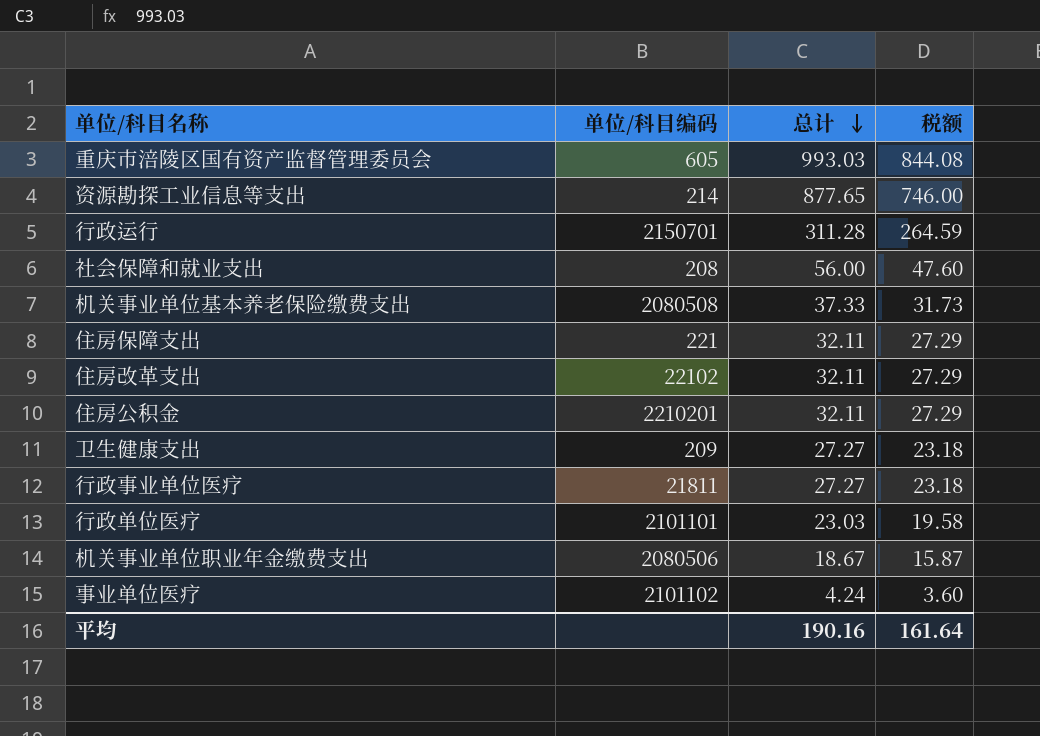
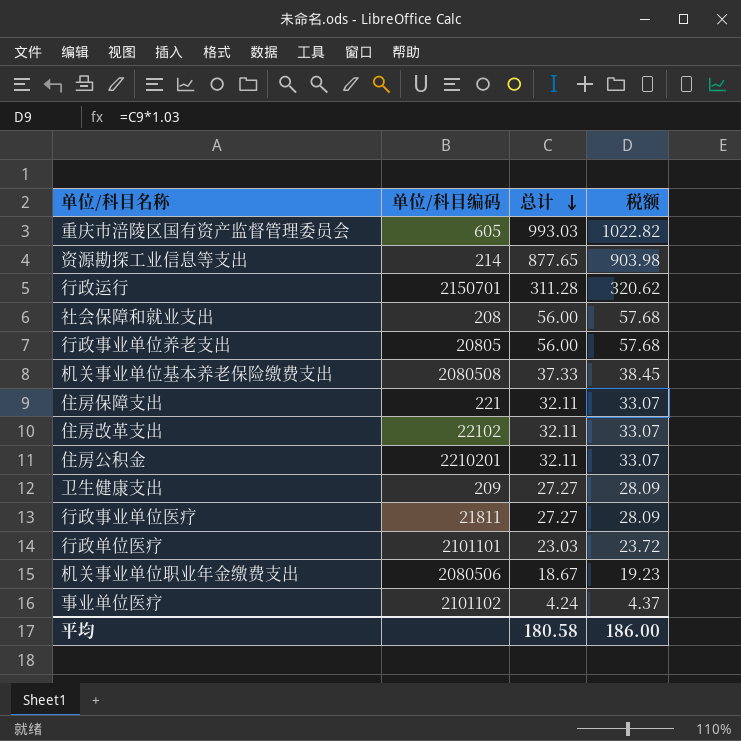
column 税额 | formula: [总计] * 0.85 -> [总计] * 1.03
row 行政事业单位养老支出: none -> 20805 | 56.00 | 57.68
平均 | 总计: 190.16 -> 180.58
平均 | 税额: 161.64 -> 186.00

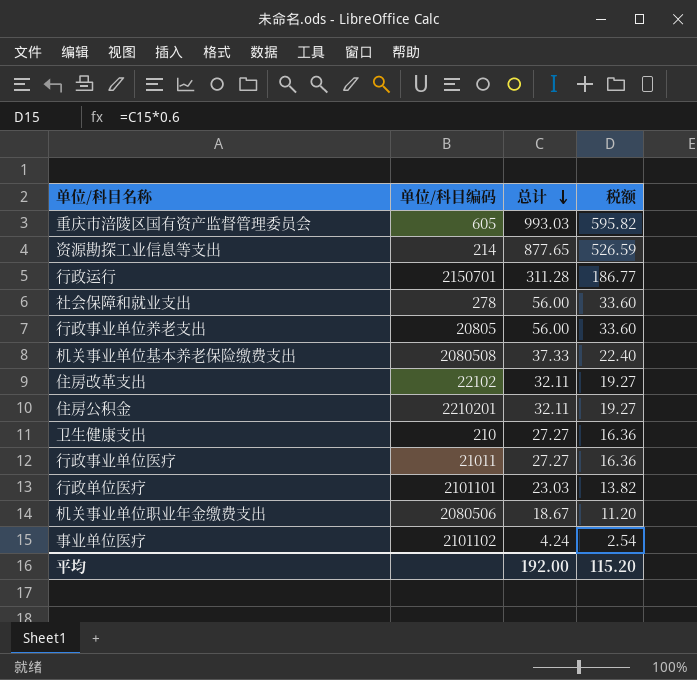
column 税额 | formula: [总计] * 1.03 -> [总计] * 0.6
row 住房保障支出: 221 | 32.11 | 33.07 -> none
社会保障和就业支出 | 单位/科目编码: 208 -> 278
卫生健康支出 | 单位/科目编码: 209 -> 210
行政事业单位医疗 | 单位/科目编码: 21811 -> 21011
平均 | 总计: 180.58 -> 192.00
平均 | 税额: 186.00 -> 115.20

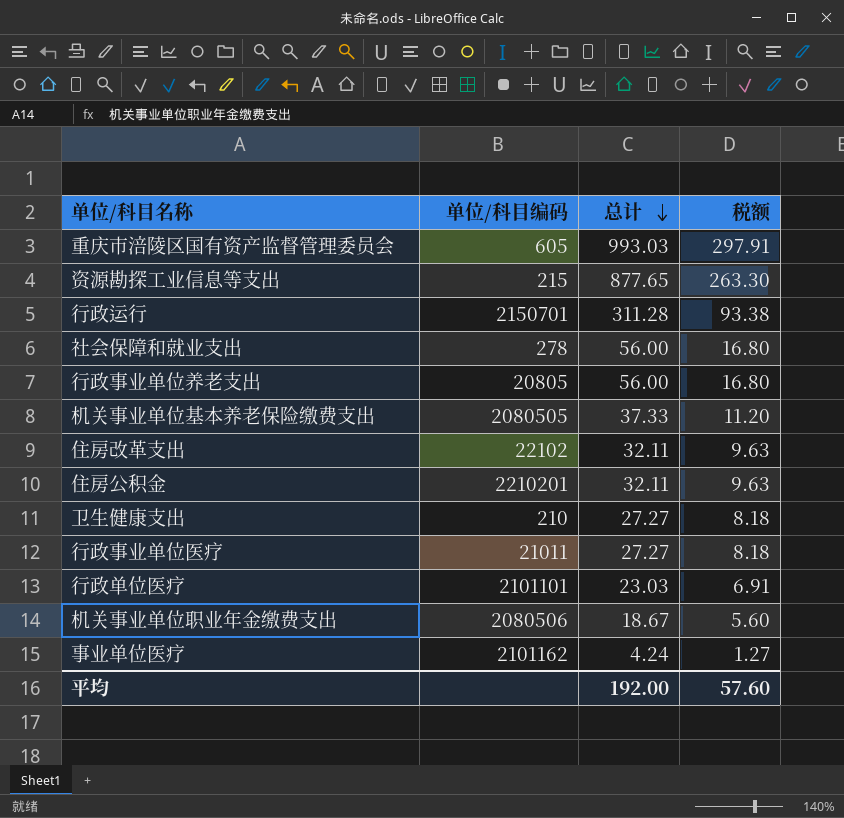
column 税额 | formula: [总计] * 0.6 -> [总计] * 0.3
资源勘探工业信息等支出 | 单位/科目编码: 214 -> 215
机关事业单位基本养老保险缴费支出 | 单位/科目编码: 2080508 -> 2080505
事业单位医疗 | 单位/科目编码: 2101102 -> 2101162
平均 | 税额: 115.20 -> 57.60

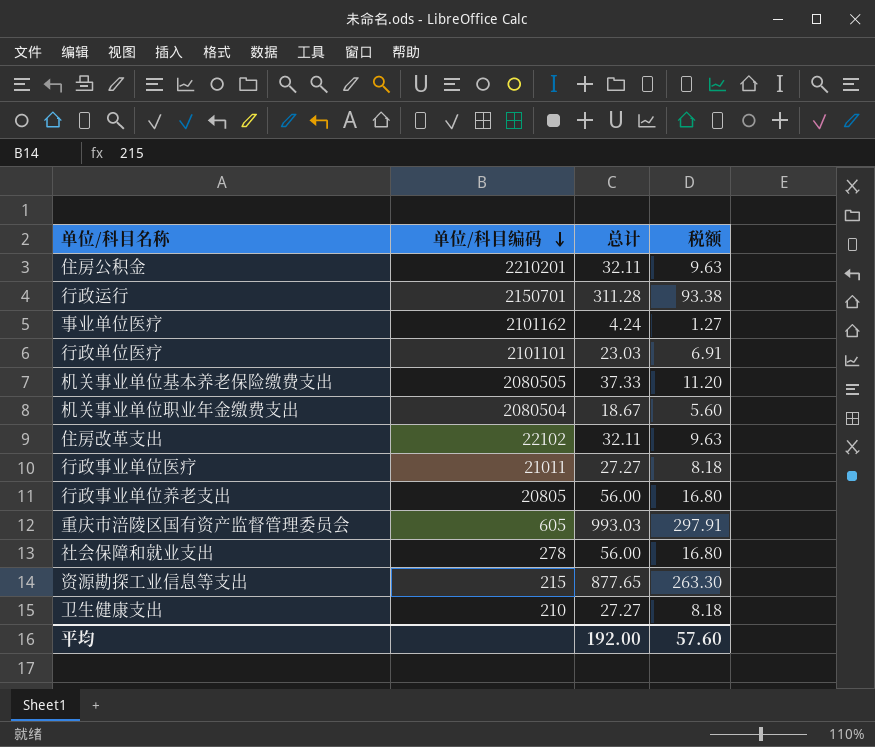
row order: 总计 descending -> 单位/科目编码 descending
机关事业单位职业年金缴费支出 | 单位/科目编码: 2080506 -> 2080504

